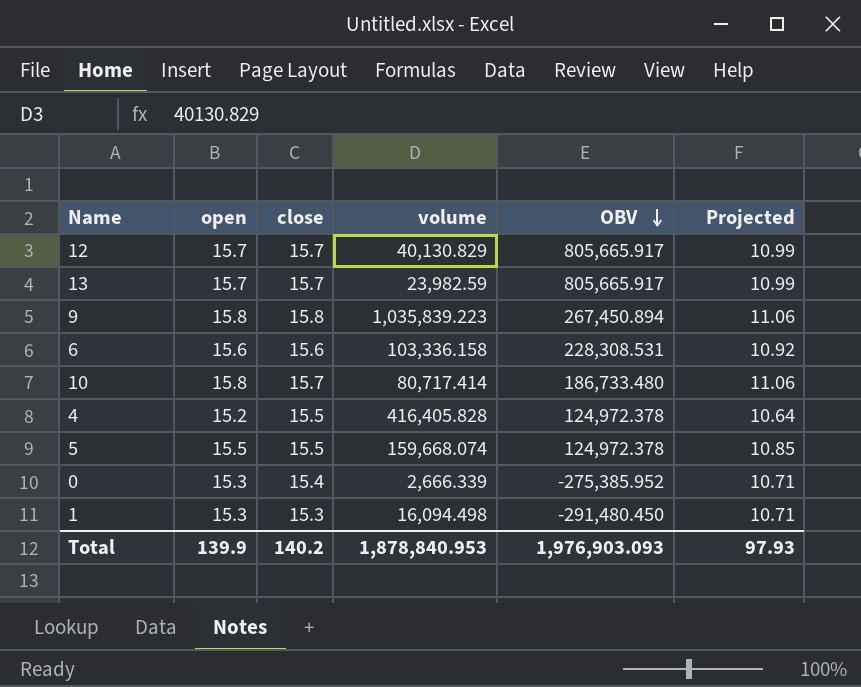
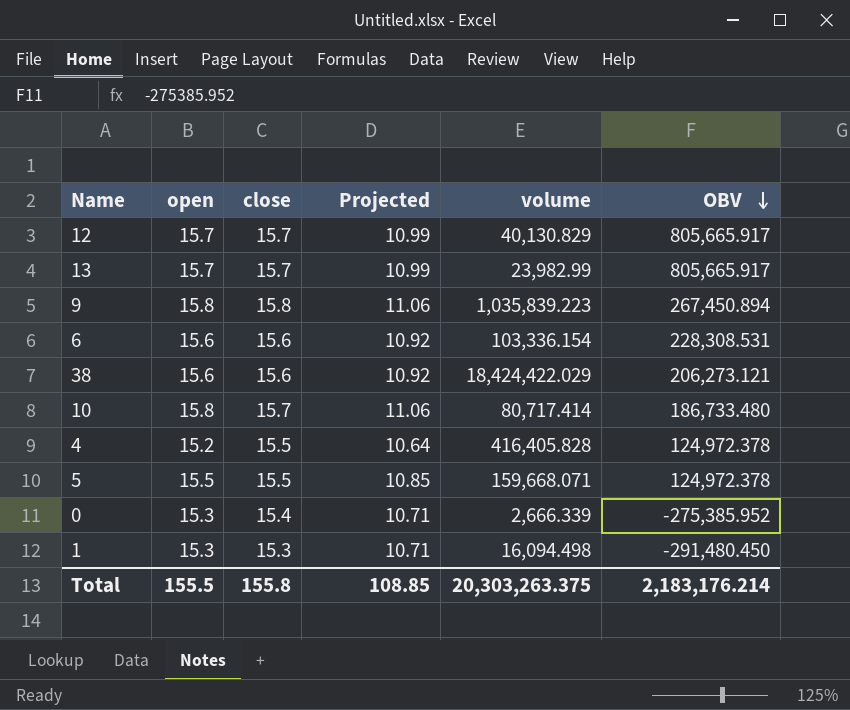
column Projected | position: 6 -> 4
13 | volume: 23,982.59 -> 23,982.99
6 | volume: 103,336.158 -> 103,336.154
row 38: none -> 15.6 | 15.6 | 10.92 | 18,424,422.029 | 206,273.121
5 | volume: 159,668.074 -> 159,668.071
Total | open: 139.9 -> 155.5
Total | close: 140.2 -> 155.8
Total | Projected: 97.93 -> 108.85
Total | volume: 1,878,840.953 -> 20,303,263.375
Total | OBV: 1,976,903.093 -> 2,183,176.214

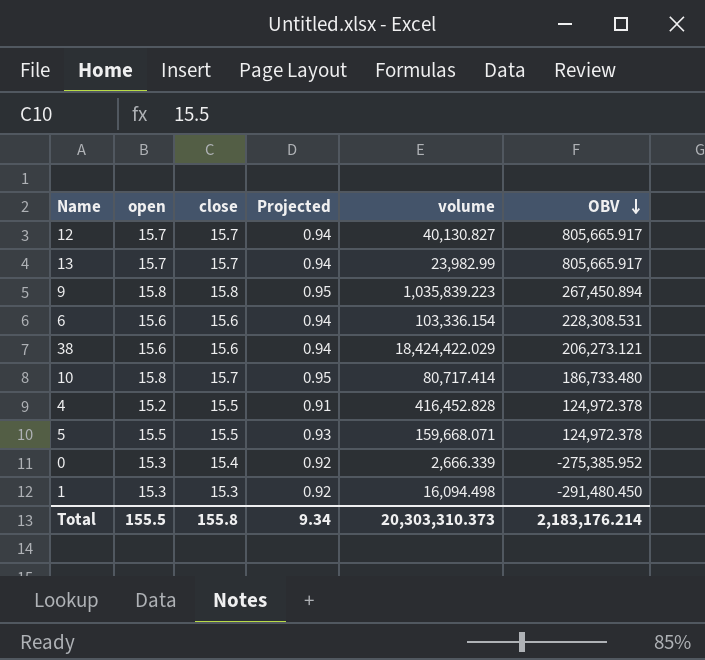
column Projected | formula: [open] * 0.7 -> [open] * 0.06
12 | volume: 40,130.829 -> 40,130.827
4 | volume: 416,405.828 -> 416,452.828
Total | Projected: 108.85 -> 9.34
Total | volume: 20,303,263.375 -> 20,303,310.373

